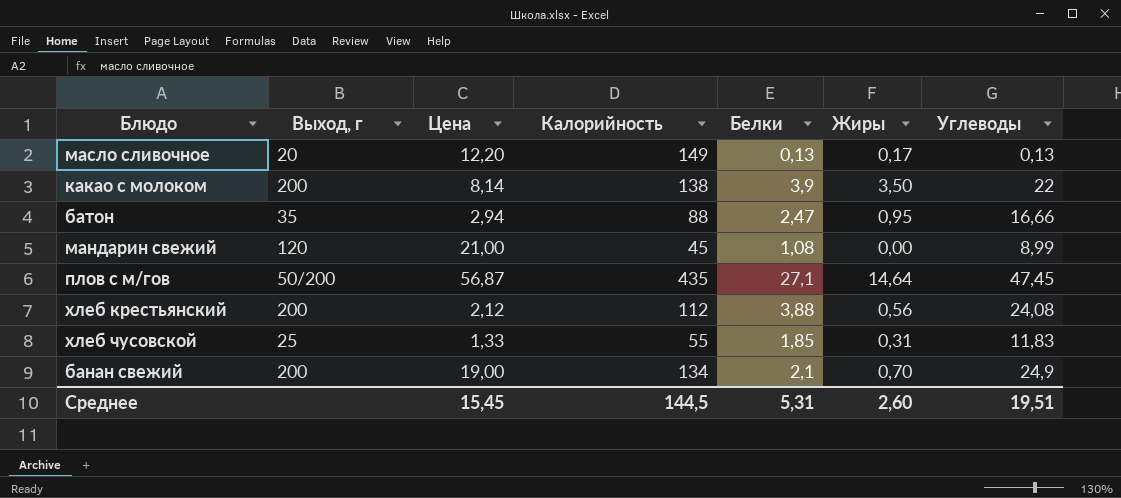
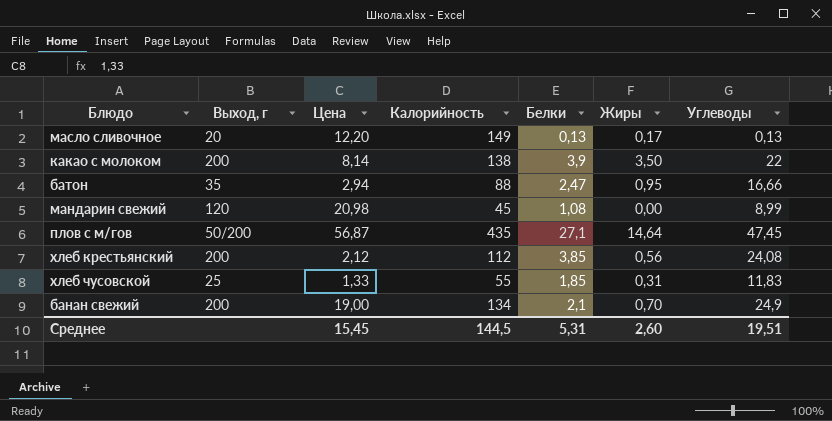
мандарин свежий | Цена: 21,00 -> 20,98
хлеб крестьянский | Белки: 3,88 -> 3,85

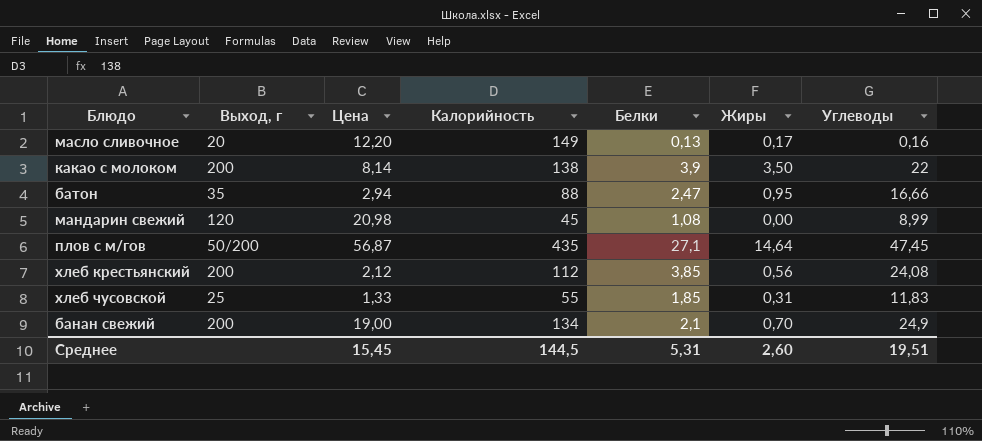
масло сливочное | Углеводы: 0,13 -> 0,16

